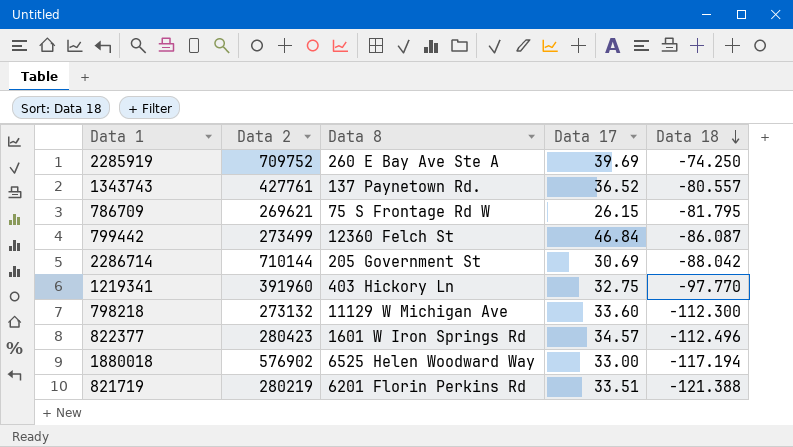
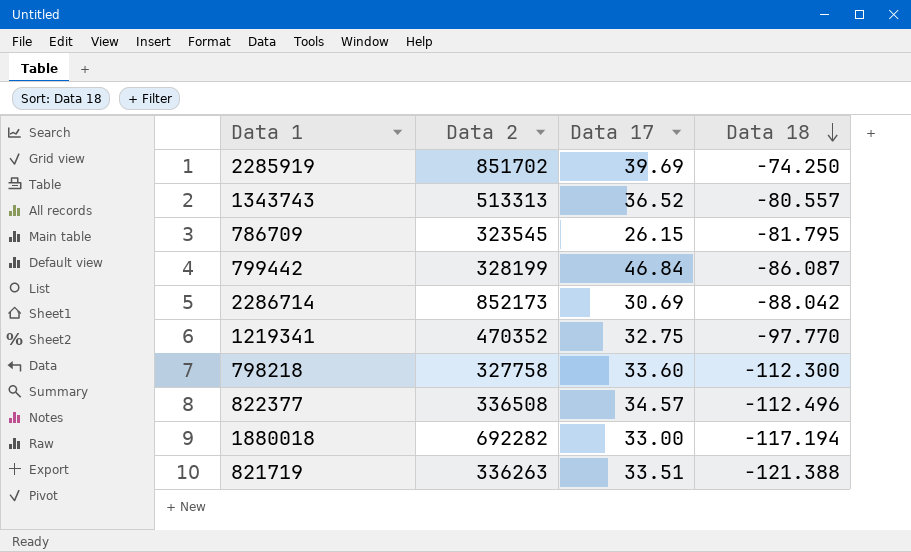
column Data 8 | position: 3 -> none
2285919 | Data 2: 709752 -> 851702
1343743 | Data 2: 427761 -> 513313
786709 | Data 2: 269621 -> 323545
799442 | Data 2: 273499 -> 328199
2286714 | Data 2: 710144 -> 852173
1219341 | Data 2: 391960 -> 470352
798218 | Data 2: 273132 -> 327758
822377 | Data 2: 280423 -> 336508
1880018 | Data 2: 576902 -> 692282
821719 | Data 2: 280219 -> 336263

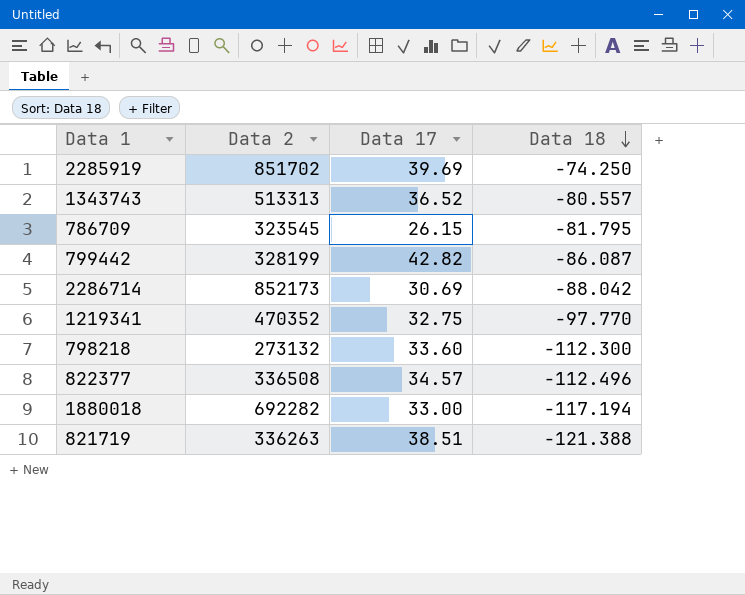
799442 | Data 17: 46.84 -> 42.82
798218 | Data 2: 327758 -> 273132
821719 | Data 17: 33.51 -> 38.51

